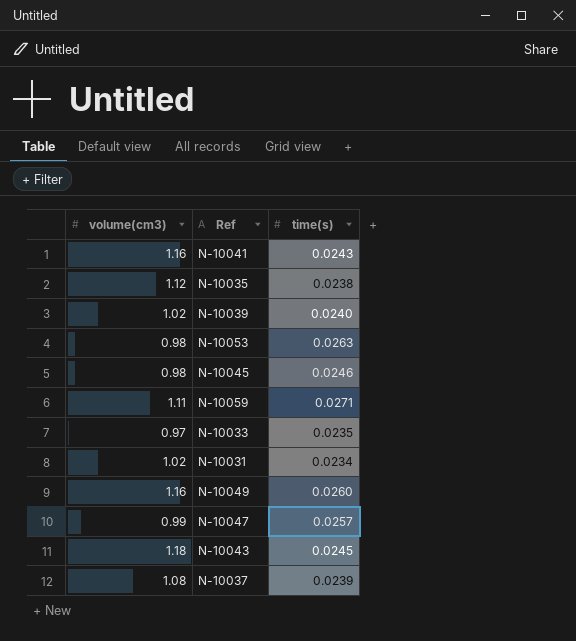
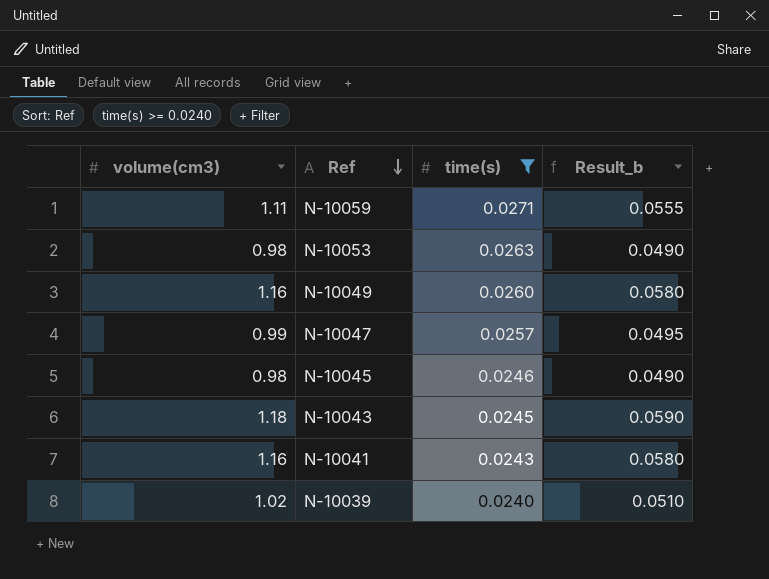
filter: none -> time(s) >= 0.0240
row order: none -> Ref descending
column Result_b | formula: none -> [volume(cm3)] * 0.05

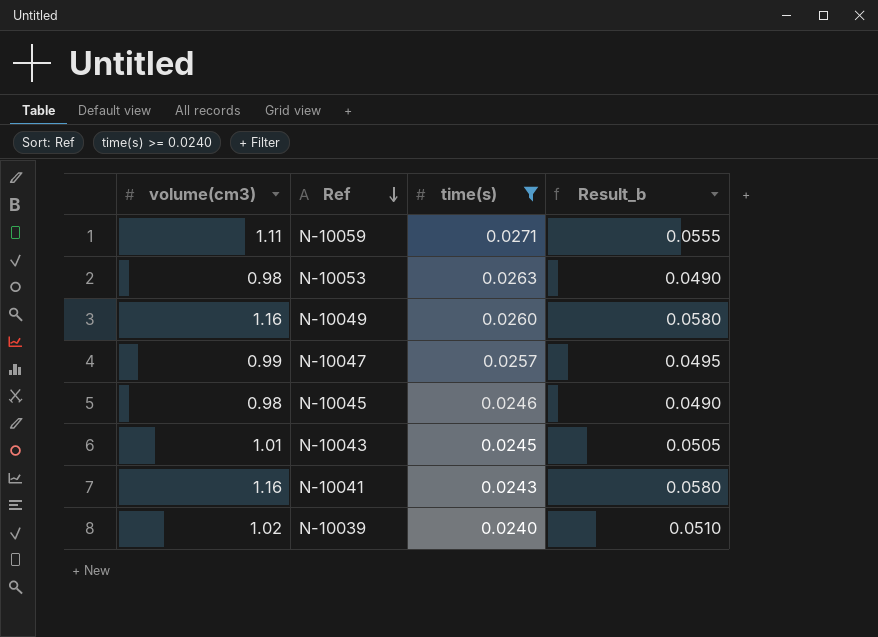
N-10043 | volume(cm3): 1.18 -> 1.01
N-10043 | Result_b: 0.0590 -> 0.0505

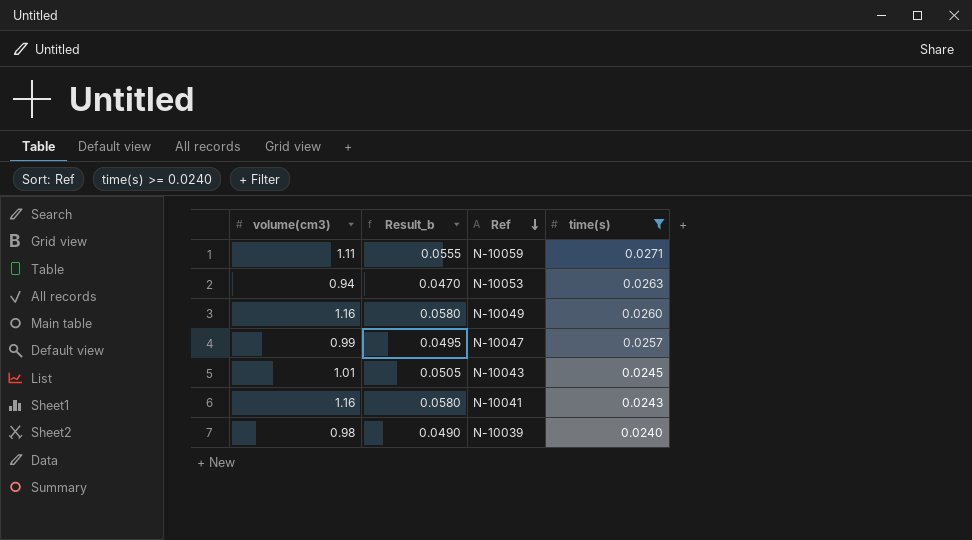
column Result_b | position: 4 -> 2
row N-10045: 0.98 | 0.0246 | 0.0490 -> none
N-10053 | volume(cm3): 0.98 -> 0.94
N-10053 | Result_b: 0.0490 -> 0.0470
N-10039 | volume(cm3): 1.02 -> 0.98
N-10039 | Result_b: 0.0510 -> 0.0490

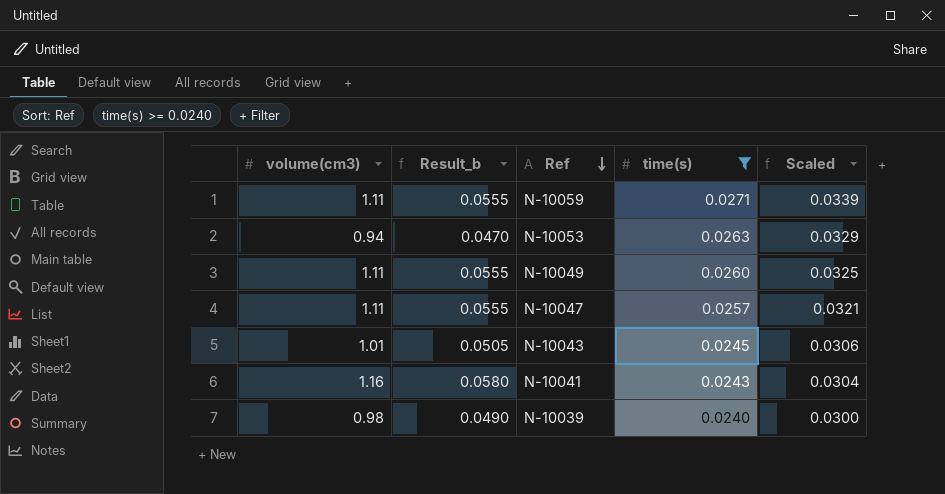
column Scaled | formula: none -> [time(s)] * 1.25
N-10049 | volume(cm3): 1.16 -> 1.11
N-10049 | Result_b: 0.0580 -> 0.0555
N-10047 | volume(cm3): 0.99 -> 1.11
N-10047 | Result_b: 0.0495 -> 0.0555

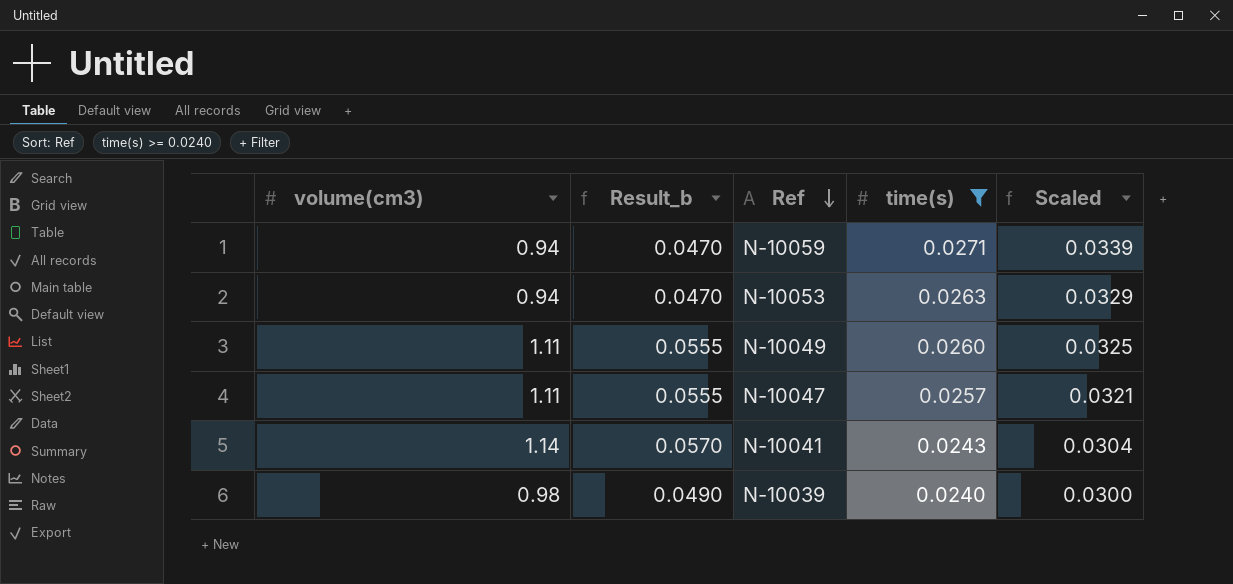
row N-10043: 1.01 | 0.0505 | 0.0245 | 0.0306 -> none
N-10059 | volume(cm3): 1.11 -> 0.94
N-10059 | Result_b: 0.0555 -> 0.0470
N-10041 | volume(cm3): 1.16 -> 1.14
N-10041 | Result_b: 0.0580 -> 0.0570

